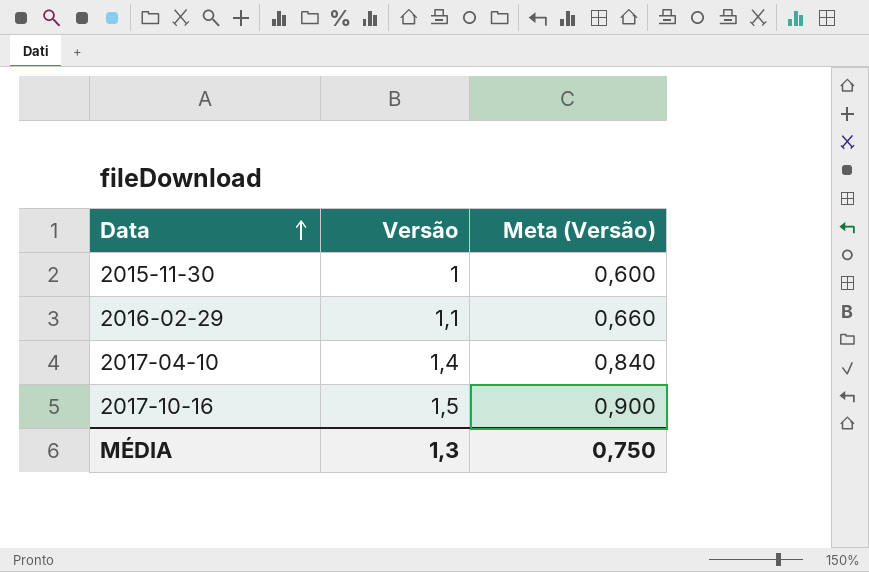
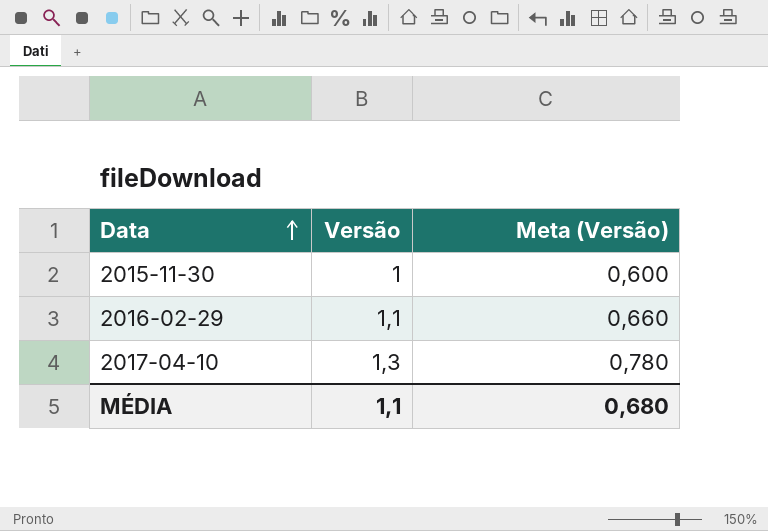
row 2017-10-16: 1,5 | 0,900 -> none
2017-04-10 | Versão: 1,4 -> 1,3
2017-04-10 | Meta (Versão): 0,840 -> 0,780
MÉDIA | Versão: 1,3 -> 1,1
MÉDIA | Meta (Versão): 0,750 -> 0,680

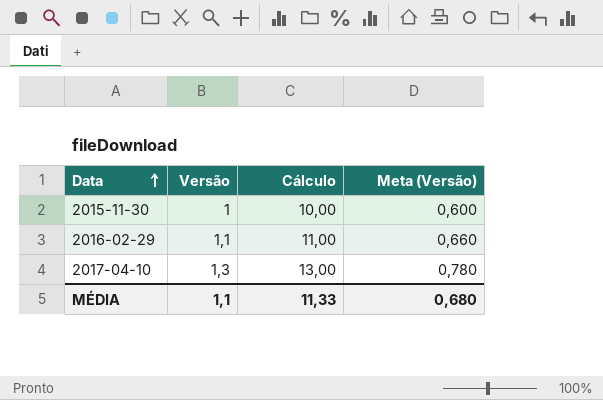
column Cálculo | formula: none -> [Versão] * 10

